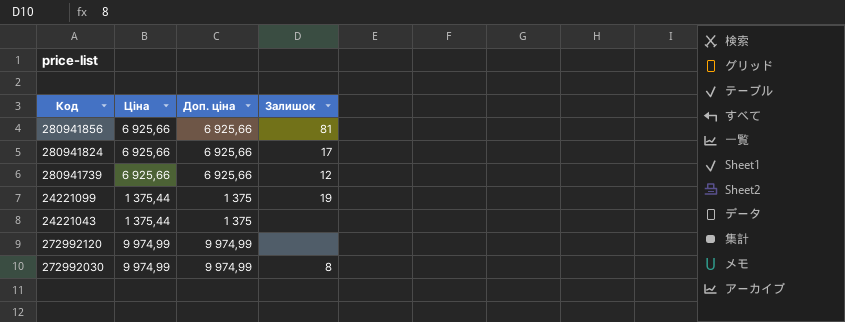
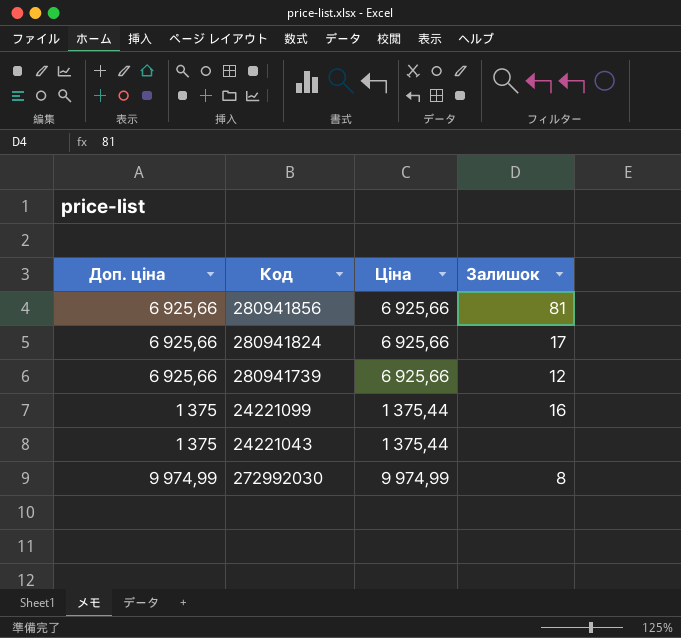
column Доп. ціна | position: 3 -> 1
row 272992120: 9 974,99 | 9 974,99 | none -> none
24221099 | Залишок: 19 -> 16

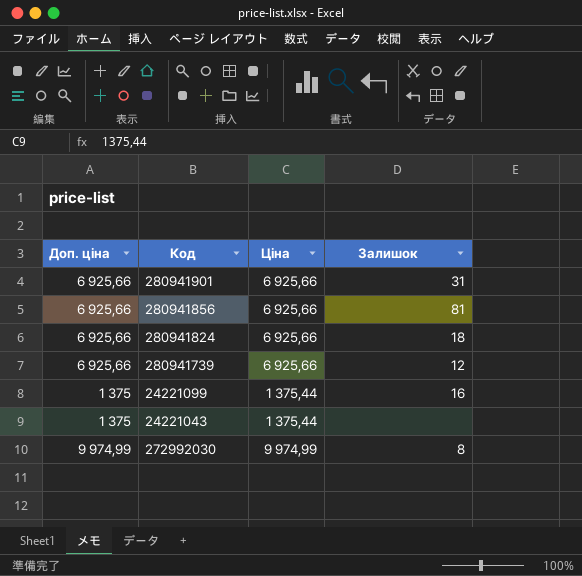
row 280941901: none -> 6 925,66 | 6 925,66 | 31
280941824 | Залишок: 17 -> 18

